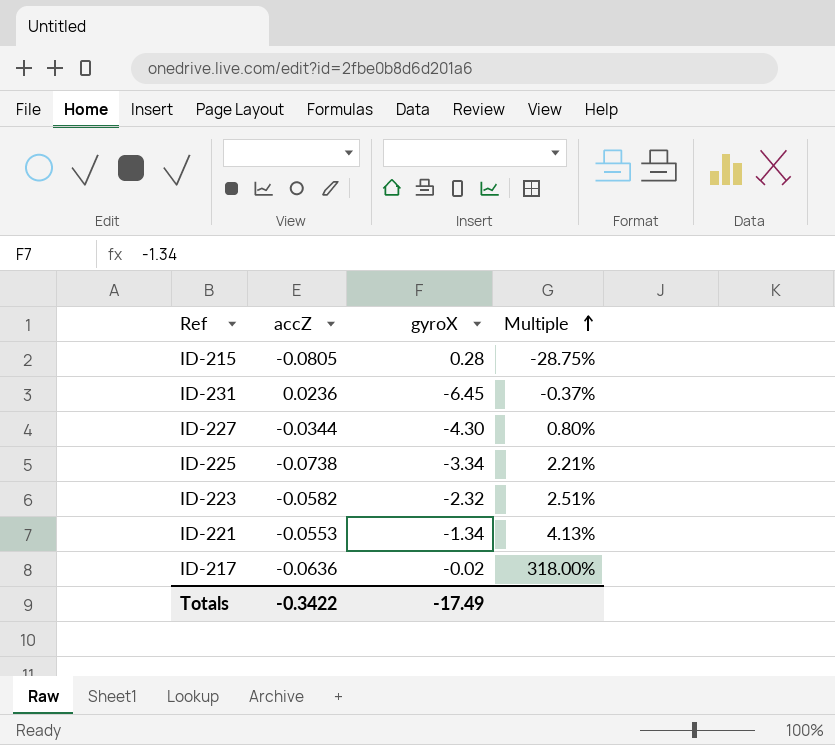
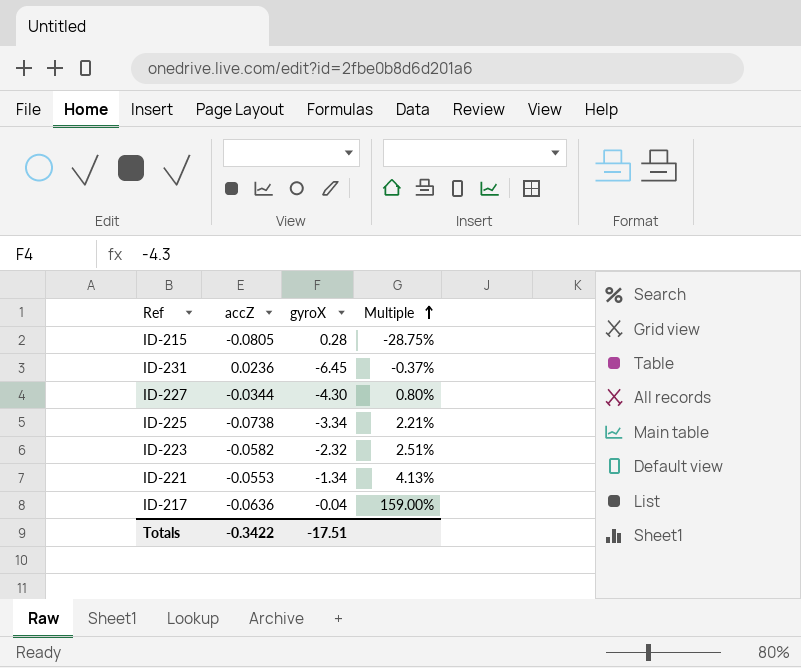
ID-217 | gyroX: -0.02 -> -0.04
ID-217 | Multiple: 318.00% -> 159.00%
Totals | gyroX: -17.49 -> -17.51

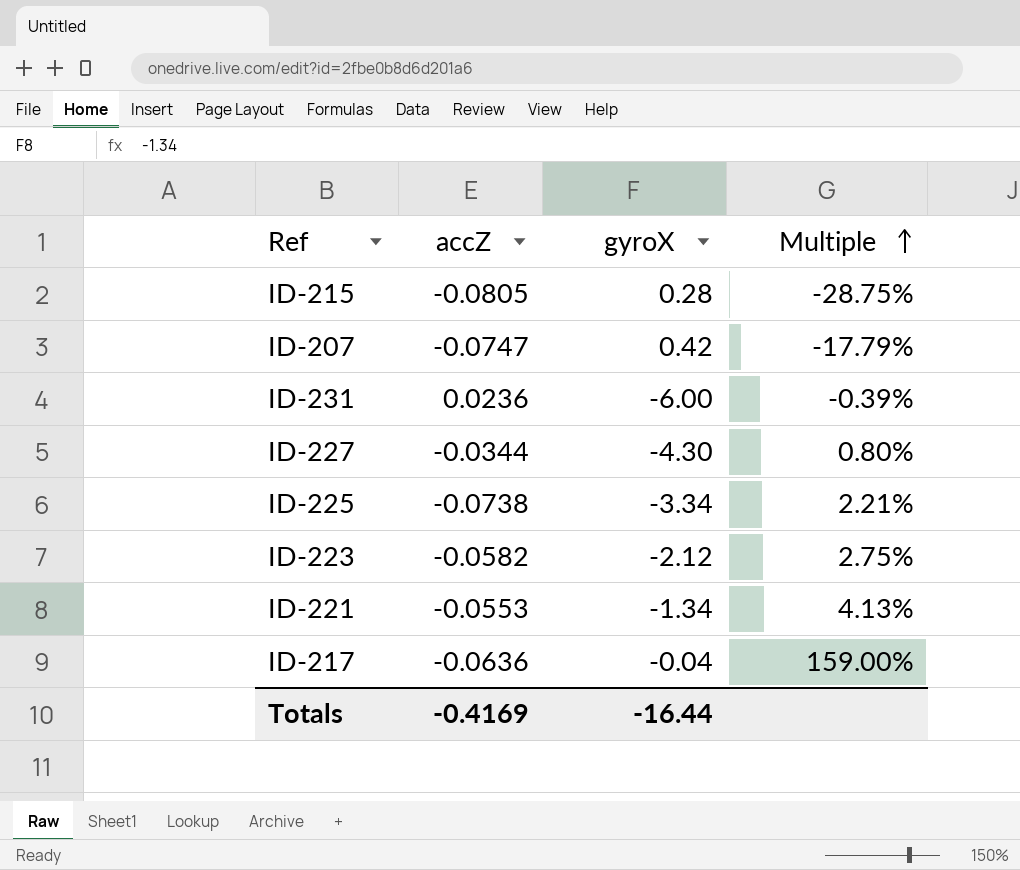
row ID-207: none -> -0.0747 | 0.42 | -17.79%
ID-231 | gyroX: -6.45 -> -6.00
ID-231 | Multiple: -0.37% -> -0.39%
ID-223 | gyroX: -2.32 -> -2.12
ID-223 | Multiple: 2.51% -> 2.75%
Totals | accZ: -0.3422 -> -0.4169
Totals | gyroX: -17.51 -> -16.44

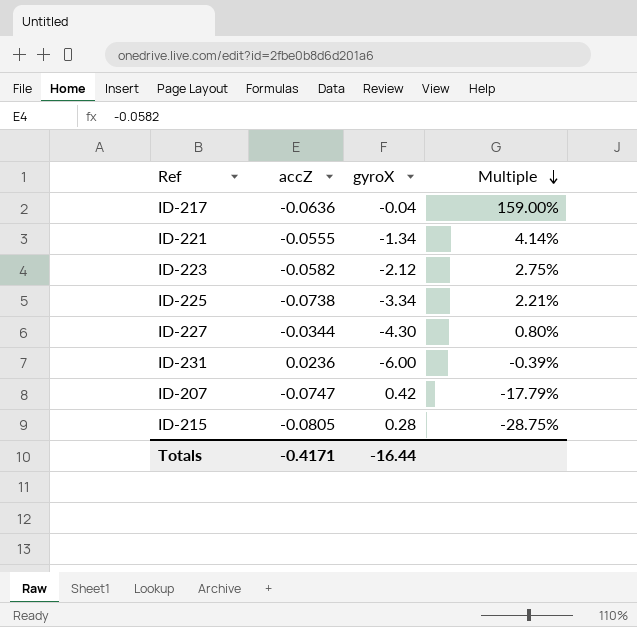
row order: Multiple ascending -> Multiple descending
ID-221 | accZ: -0.0553 -> -0.0555
ID-221 | Multiple: 4.13% -> 4.14%
Totals | accZ: -0.4169 -> -0.4171

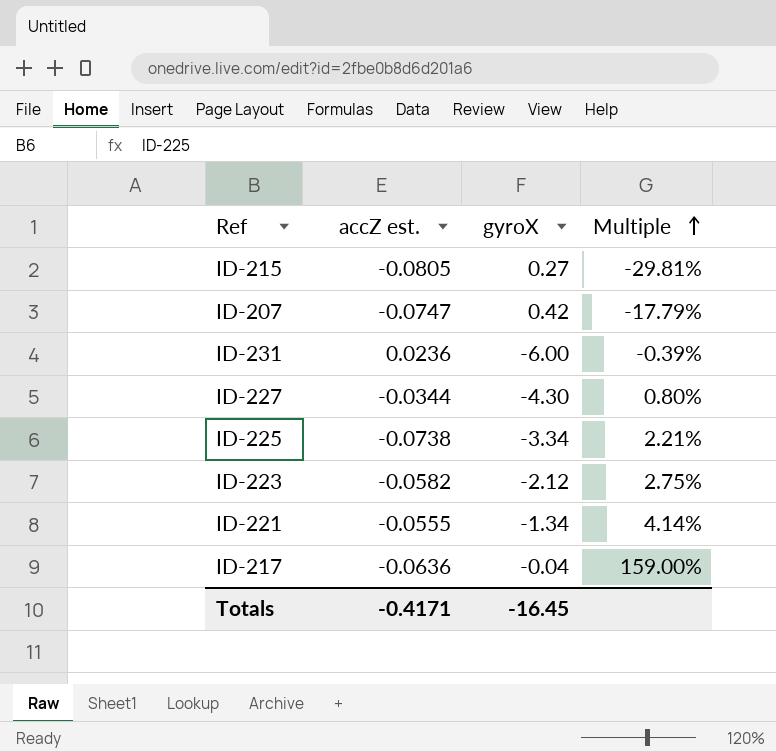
row order: Multiple descending -> Multiple ascending
column name: accZ -> accZ est.
ID-215 | gyroX: 0.28 -> 0.27
ID-215 | Multiple: -28.75% -> -29.81%
Totals | gyroX: -16.44 -> -16.45

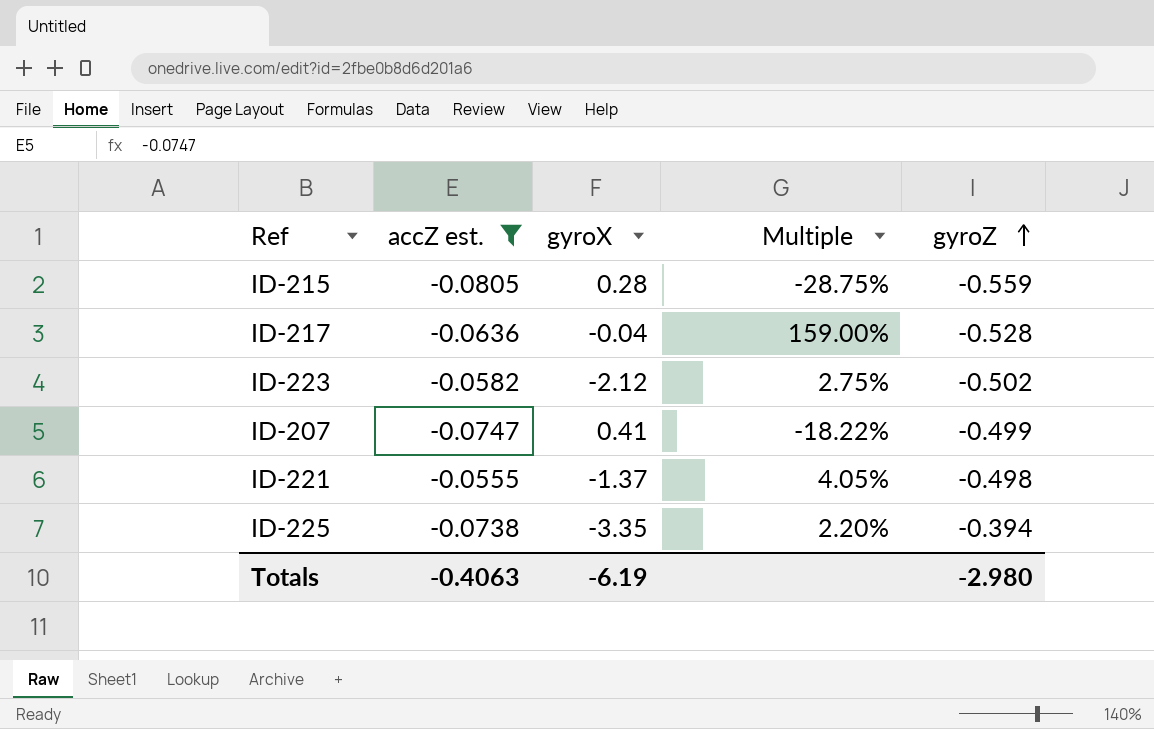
filter: none -> accZ est. <= -0.0555
row order: Multiple ascending -> gyroZ ascending
column gyroZ | position: none -> 5
ID-215 | gyroX: 0.27 -> 0.28
ID-215 | Multiple: -29.81% -> -28.75%
ID-207 | gyroX: 0.42 -> 0.41
ID-207 | Multiple: -17.79% -> -18.22%
ID-221 | gyroX: -1.34 -> -1.37
ID-221 | Multiple: 4.14% -> 4.05%
ID-225 | gyroX: -3.34 -> -3.35
ID-225 | Multiple: 2.21% -> 2.20%
Totals | accZ est.: -0.4171 -> -0.4063
Totals | gyroX: -16.45 -> -6.19

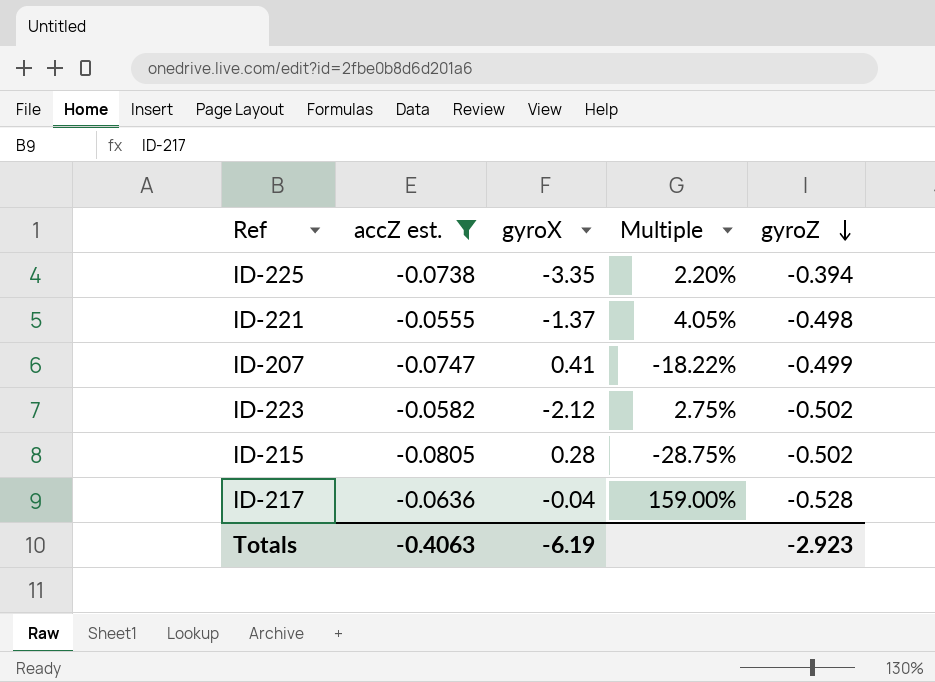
row order: gyroZ ascending -> gyroZ descending
ID-215 | gyroZ: -0.559 -> -0.502
Totals | gyroZ: -2.980 -> -2.923

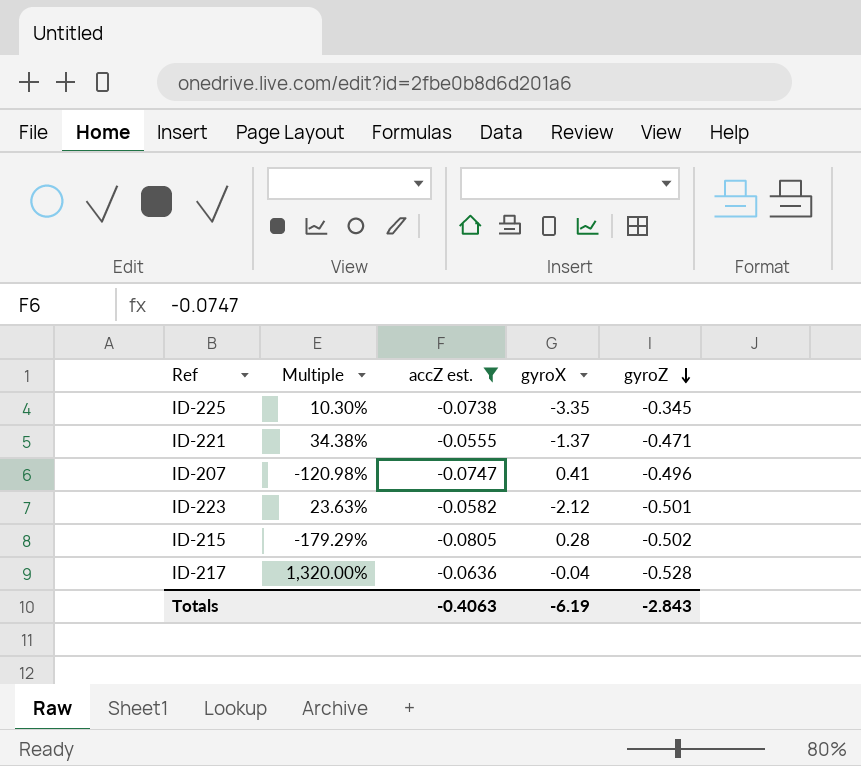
column Multiple | formula: [accZ est.] / [gyroX] -> [gyroZ] / [gyroX]
column Multiple | position: 4 -> 2
ID-225 | gyroZ: -0.394 -> -0.345
ID-221 | gyroZ: -0.498 -> -0.471
ID-207 | gyroZ: -0.499 -> -0.496
ID-223 | gyroZ: -0.502 -> -0.501
Totals | gyroZ: -2.923 -> -2.843

